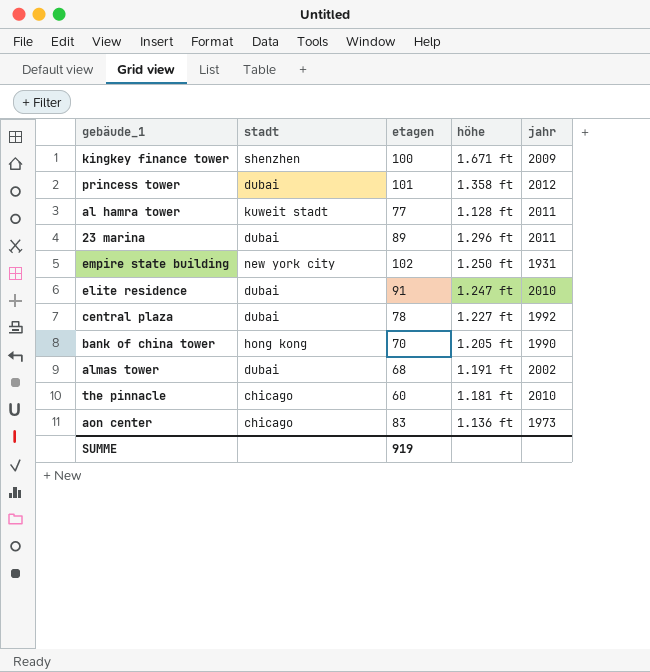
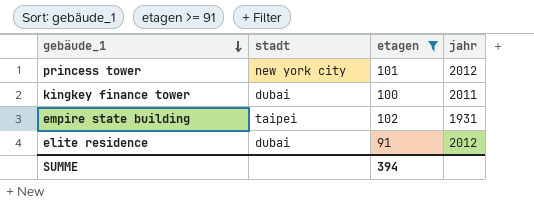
filter: none -> etagen >= 91
row order: none -> gebäude_1 descending
column höhe | position: 4 -> none
princess tower | stadt: dubai -> new york city
kingkey finance tower | stadt: shenzhen -> dubai
kingkey finance tower | jahr: 2009 -> 2011
empire state building | stadt: new york city -> taipei
elite residence | jahr: 2010 -> 2012
SUMME | etagen: 919 -> 394

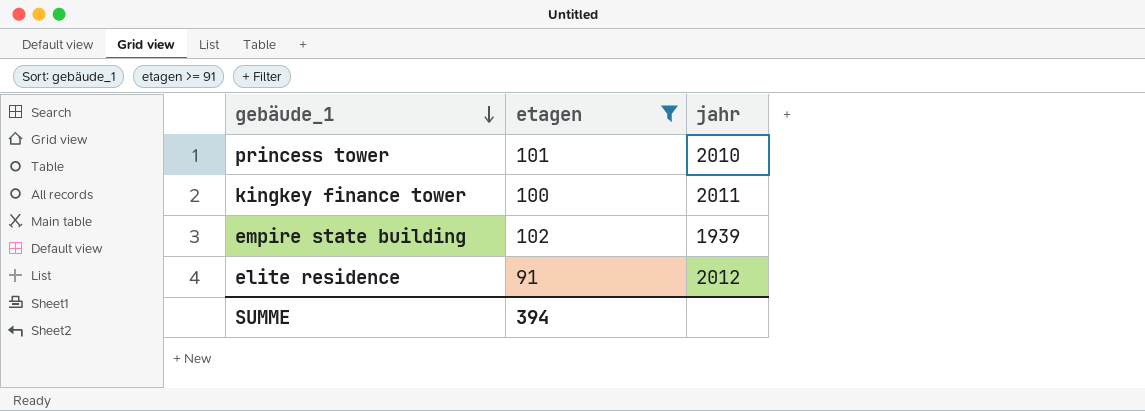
column stadt | position: 2 -> none
princess tower | jahr: 2012 -> 2010
empire state building | jahr: 1931 -> 1939

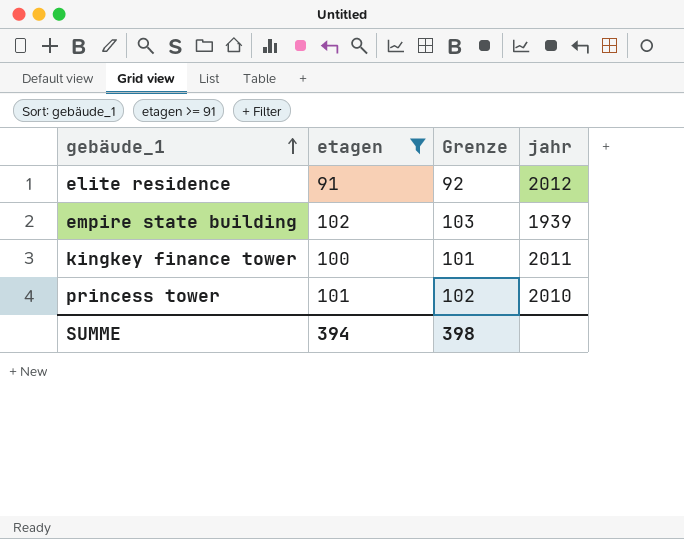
row order: gebäude_1 descending -> gebäude_1 ascending
column Grenze | formula: none -> [etagen] + 1

